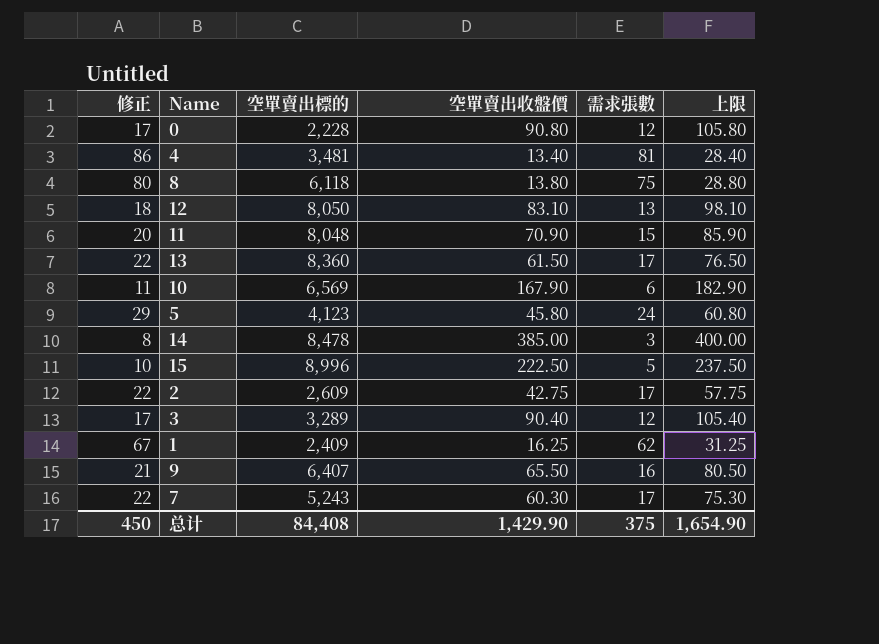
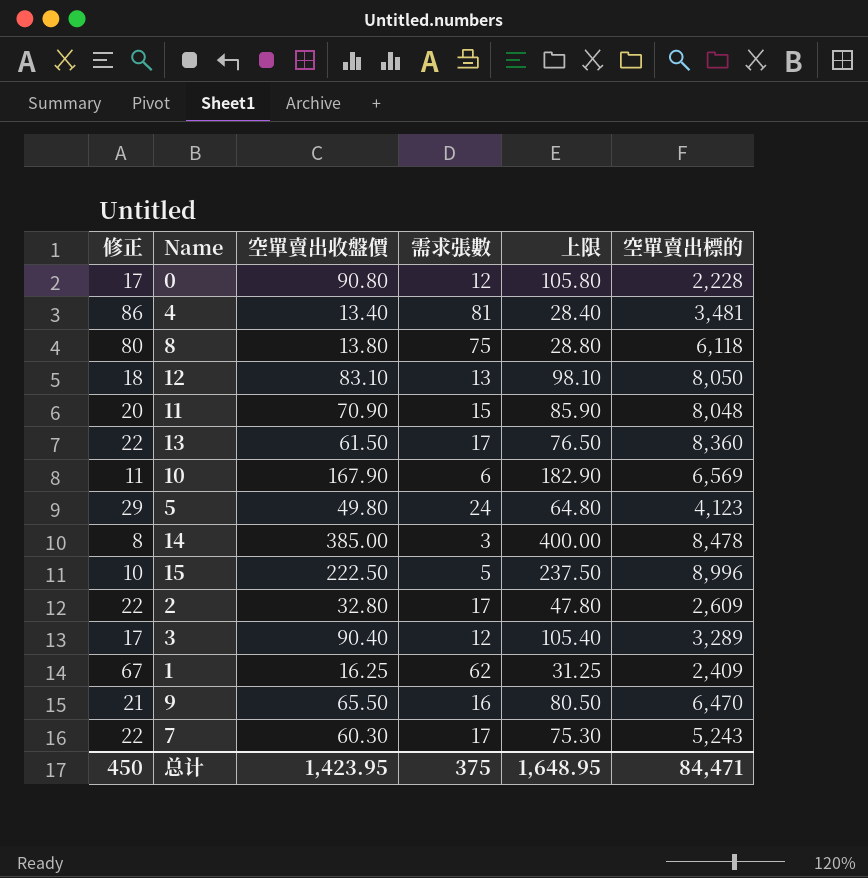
column 空單賣出標的 | position: 3 -> 6
5 | 空單賣出收盤價: 45.80 -> 49.80
5 | 上限: 60.80 -> 64.80
2 | 空單賣出收盤價: 42.75 -> 32.80
2 | 上限: 57.75 -> 47.80
9 | 空單賣出標的: 6,407 -> 6,470
总计 | 空單賣出收盤價: 1,429.90 -> 1,423.95
总计 | 上限: 1,654.90 -> 1,648.95
总计 | 空單賣出標的: 84,408 -> 84,471

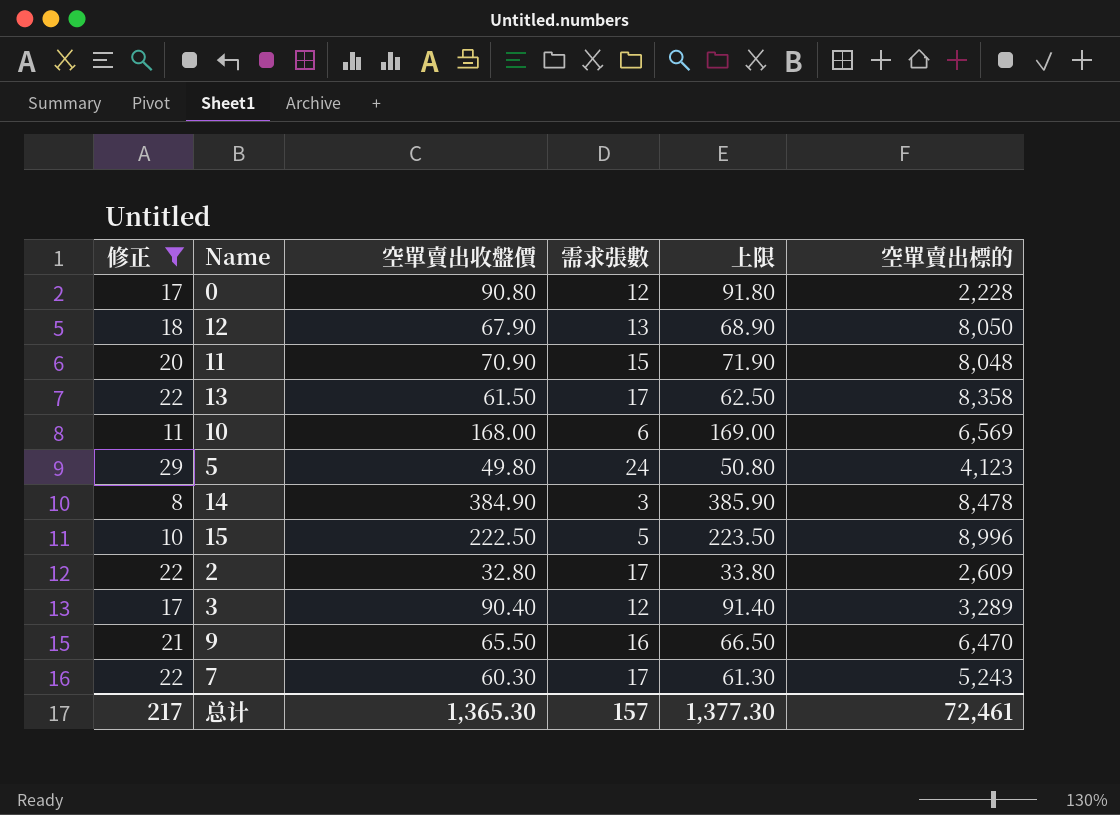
filter: none -> 修正 <= 29
column 上限 | formula: [空單賣出收盤價] + 15 -> [空單賣出收盤價] + 1
12 | 空單賣出收盤價: 83.10 -> 67.90
13 | 空單賣出標的: 8,360 -> 8,358
10 | 空單賣出收盤價: 167.90 -> 168.00
14 | 空單賣出收盤價: 385.00 -> 384.90
总计 | 修正: 450 -> 217
总计 | 空單賣出收盤價: 1,423.95 -> 1,365.30
总计 | 需求張數: 375 -> 157
总计 | 上限: 1,648.95 -> 1,377.30
总计 | 空單賣出標的: 84,471 -> 72,461

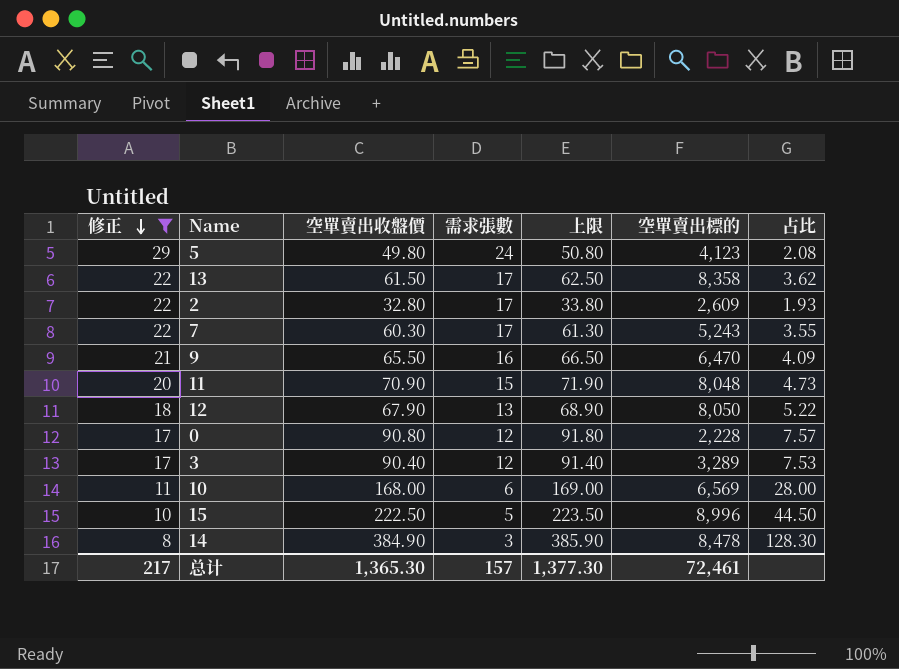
row order: none -> 修正 descending
column 占比 | formula: none -> [空單賣出收盤價] / [需求張數]

